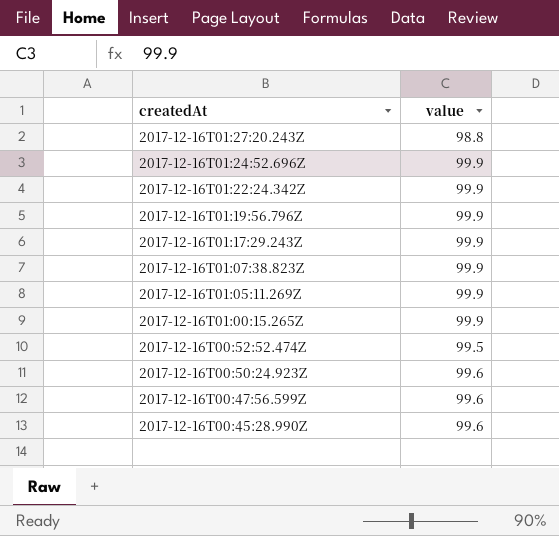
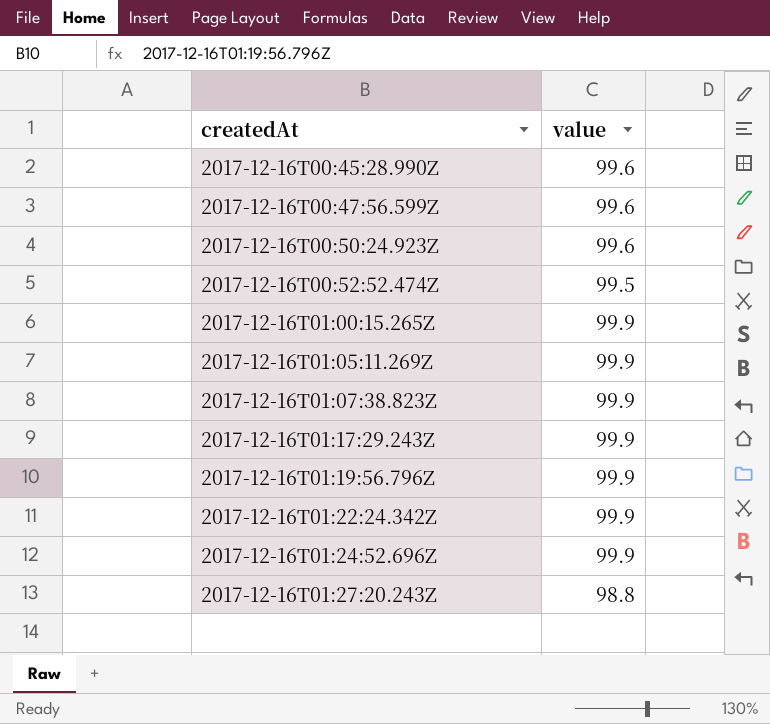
row order: createdAt descending -> createdAt ascending

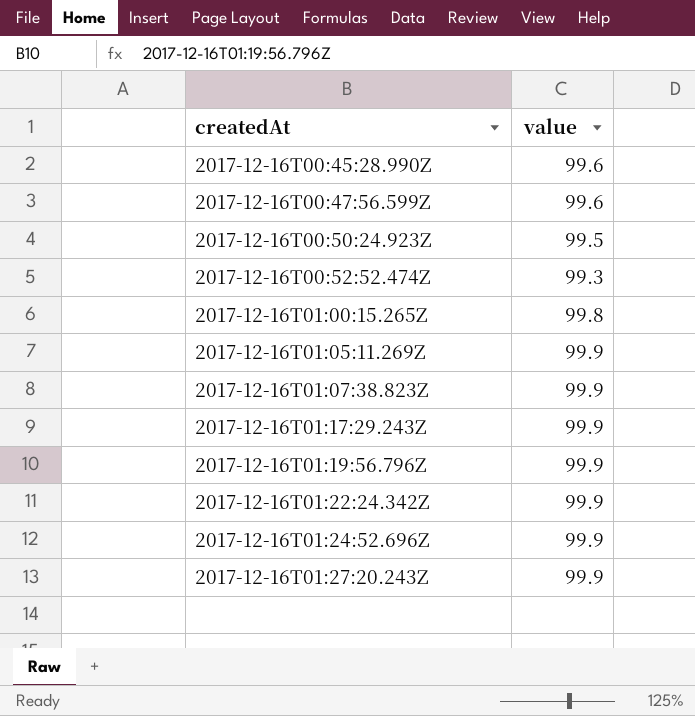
2017-12-16T00:50:24.923Z | value: 99.6 -> 99.5
2017-12-16T00:52:52.474Z | value: 99.5 -> 99.3
2017-12-16T01:00:15.265Z | value: 99.9 -> 99.8
2017-12-16T01:27:20.243Z | value: 98.8 -> 99.9

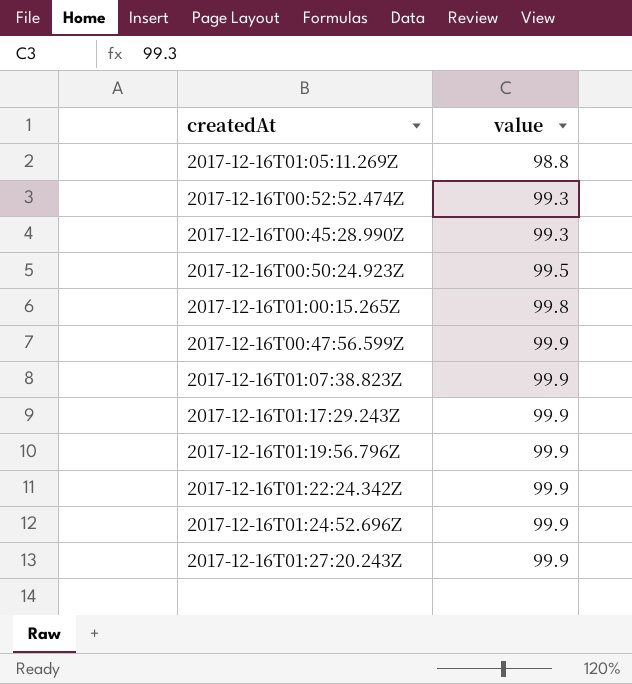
row order: createdAt ascending -> value ascending
2017-12-16T01:05:11.269Z | value: 99.9 -> 98.8
2017-12-16T00:45:28.990Z | value: 99.6 -> 99.3
2017-12-16T00:47:56.599Z | value: 99.6 -> 99.9

